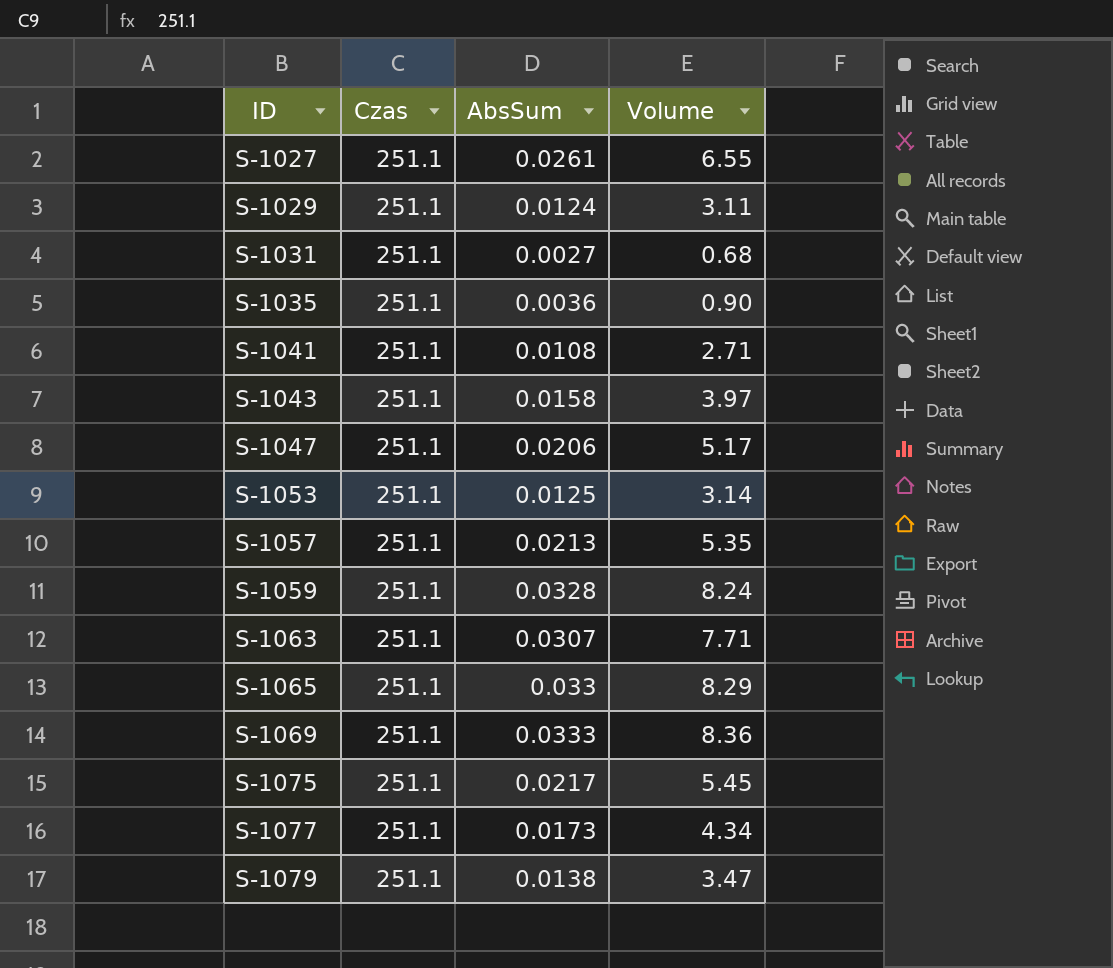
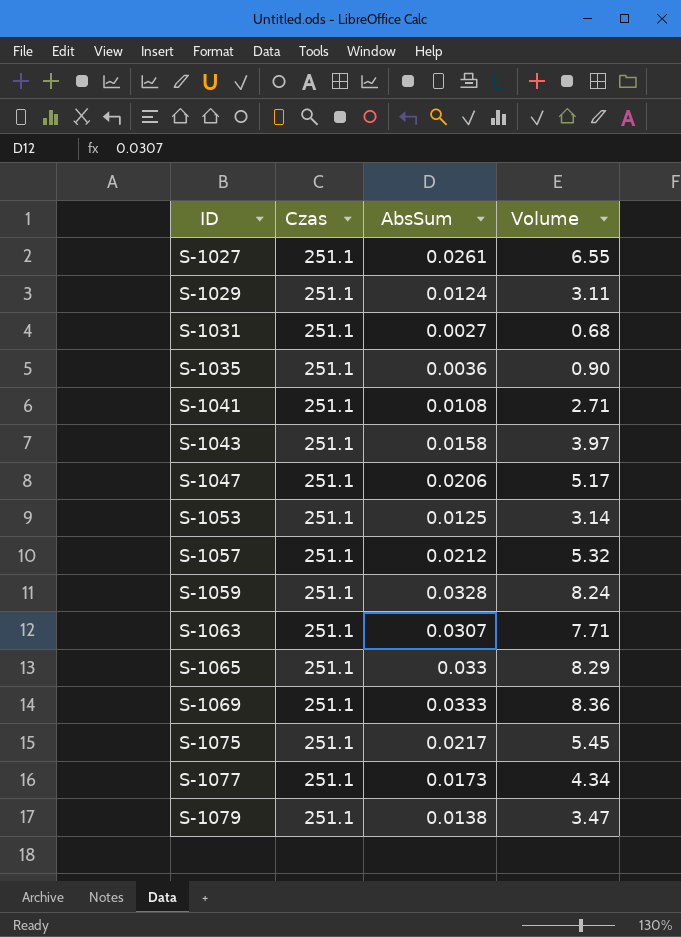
S-1057 | AbsSum: 0.0213 -> 0.0212
S-1057 | Volume: 5.35 -> 5.32

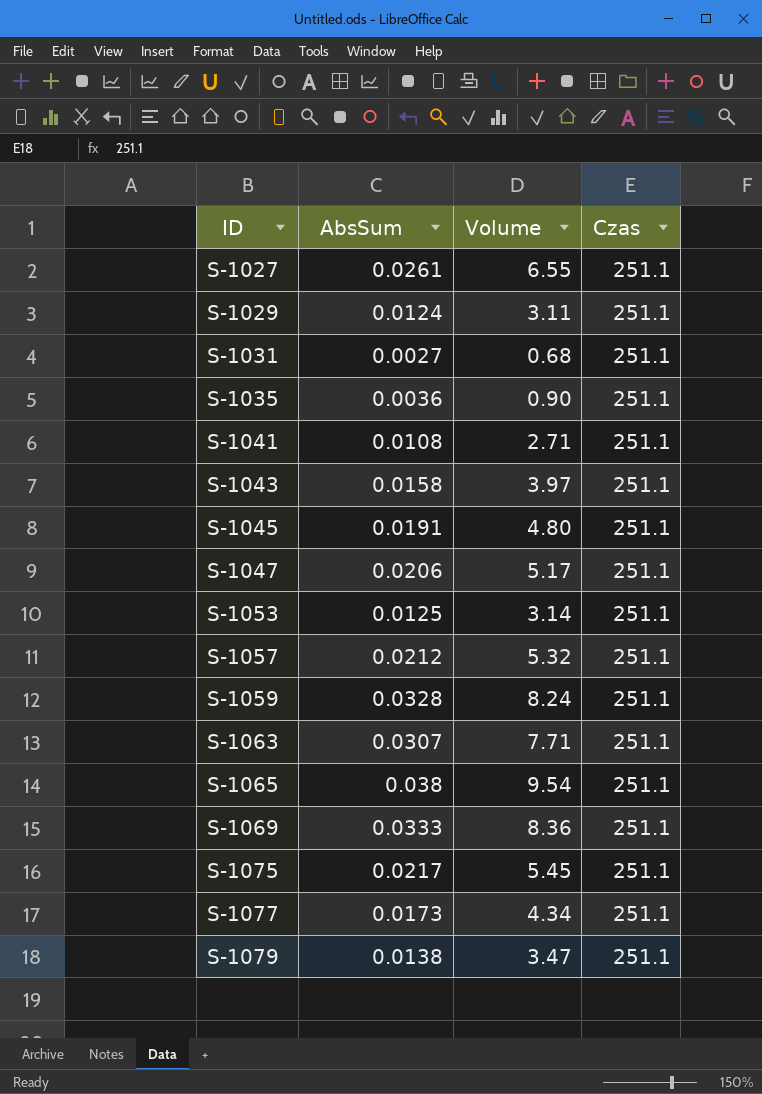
column Czas | position: 2 -> 4
row S-1045: none -> 0.0191 | 4.80 | 251.1
S-1065 | AbsSum: 0.033 -> 0.038
S-1065 | Volume: 8.29 -> 9.54

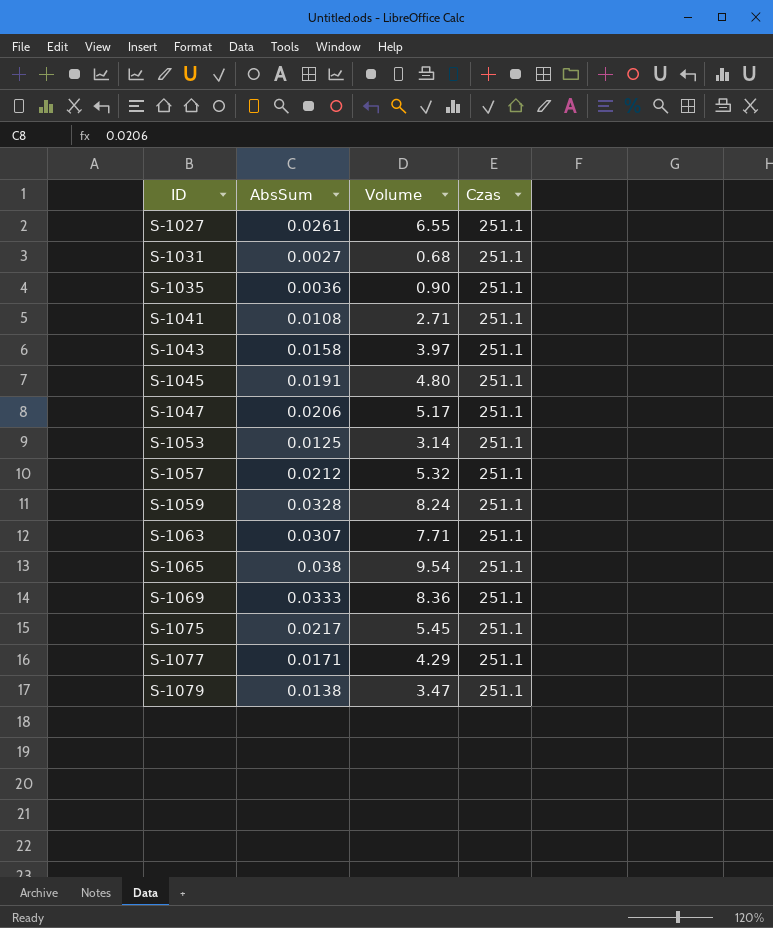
row S-1029: 0.0124 | 3.11 | 251.1 -> none
S-1077 | AbsSum: 0.0173 -> 0.0171
S-1077 | Volume: 4.34 -> 4.29

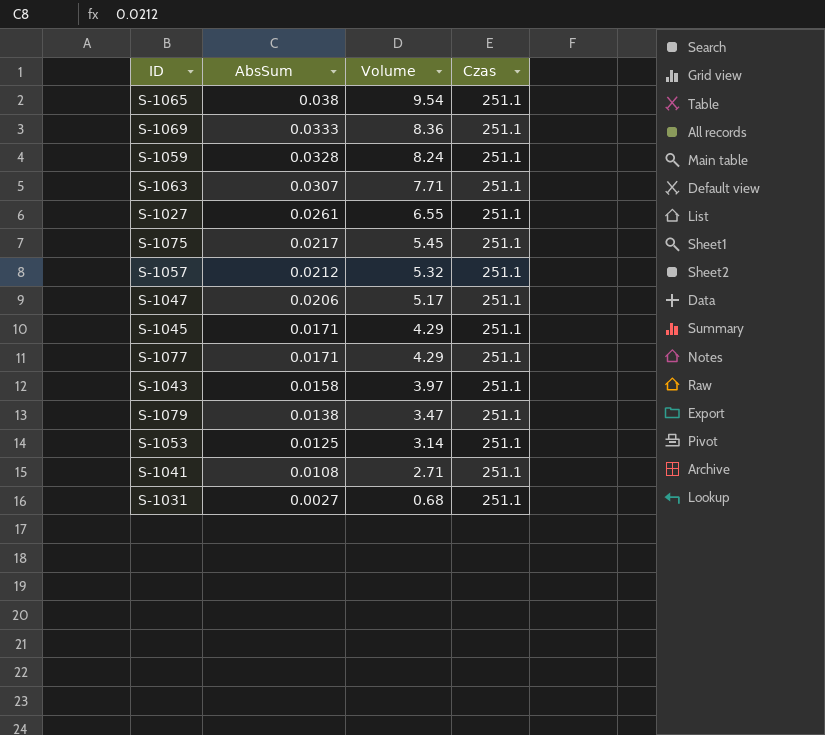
row order: ID ascending -> AbsSum descending
row S-1035: 0.0036 | 0.90 | 251.1 -> none
S-1045 | AbsSum: 0.0191 -> 0.0171
S-1045 | Volume: 4.80 -> 4.29

